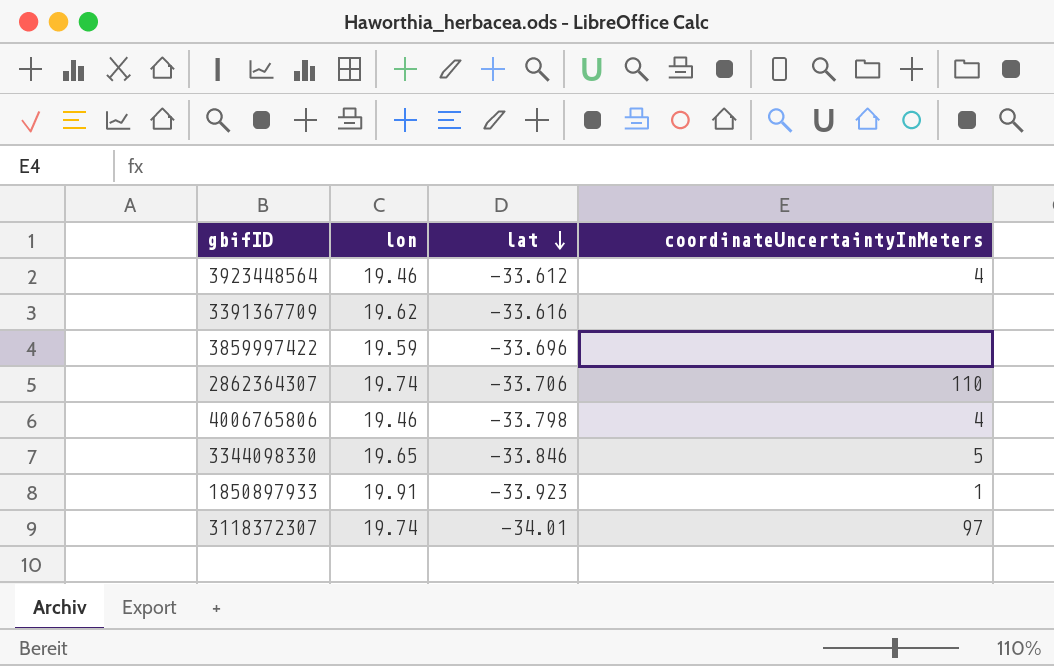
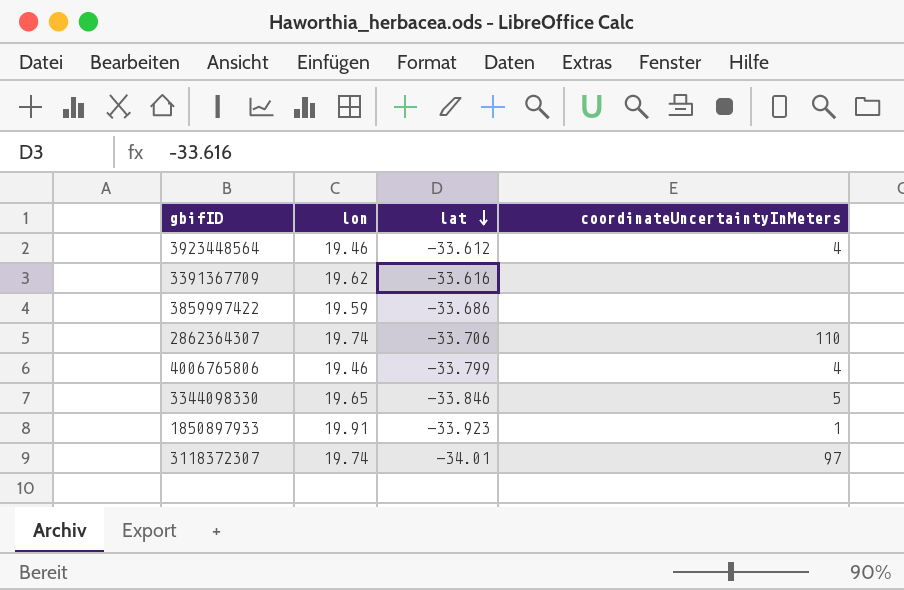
3859997422 | lat: -33.696 -> -33.686
4006765806 | lat: -33.798 -> -33.799

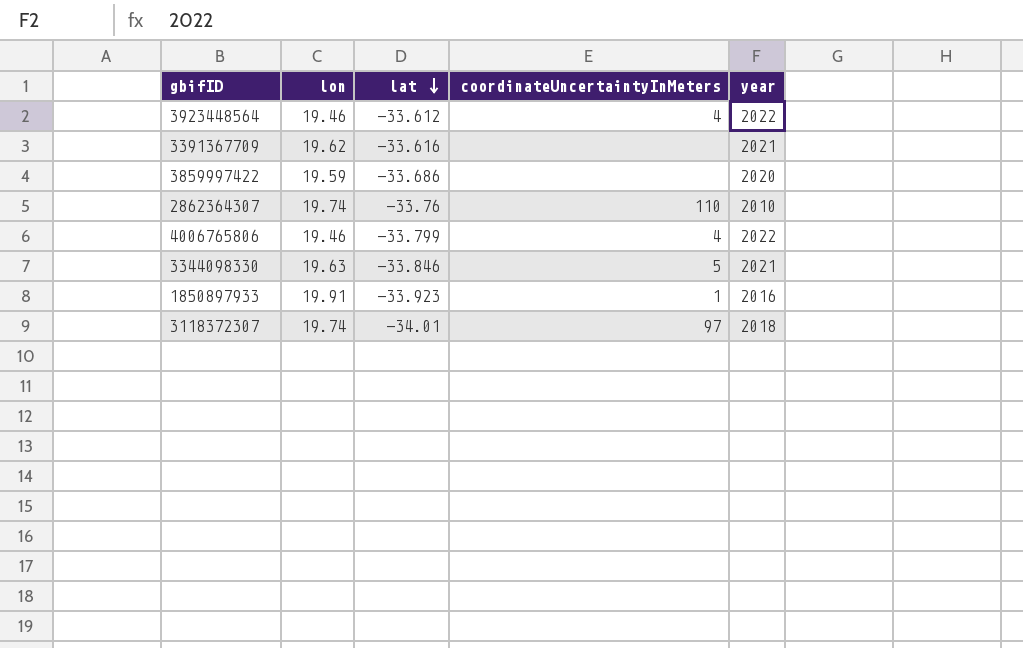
column year | position: none -> 5
2862364307 | lat: -33.706 -> -33.76
3344098330 | lon: 19.65 -> 19.63

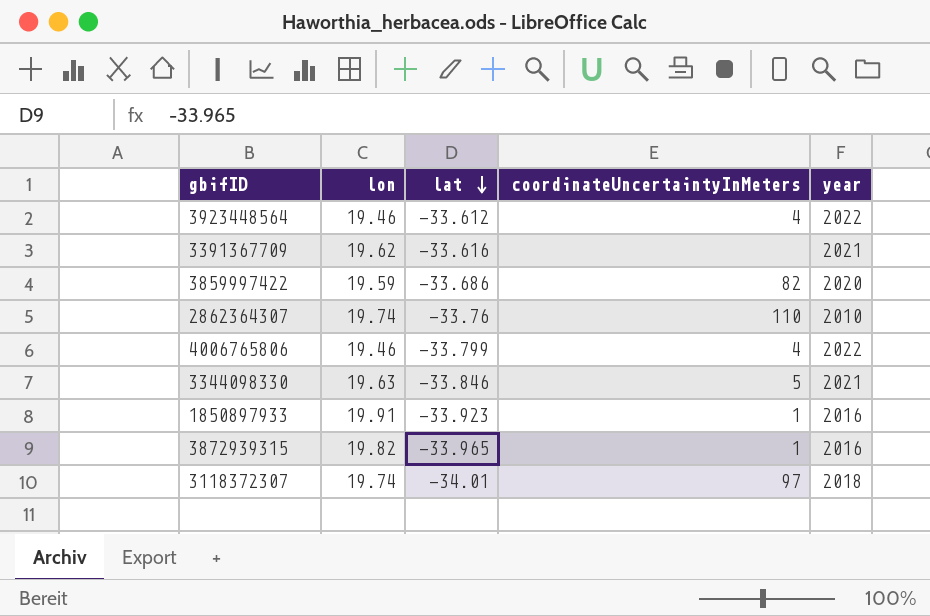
3859997422 | coordinateUncertaintyInMeters: none -> 82
row 3872939315: none -> 19.82 | -33.965 | 1 | 2016

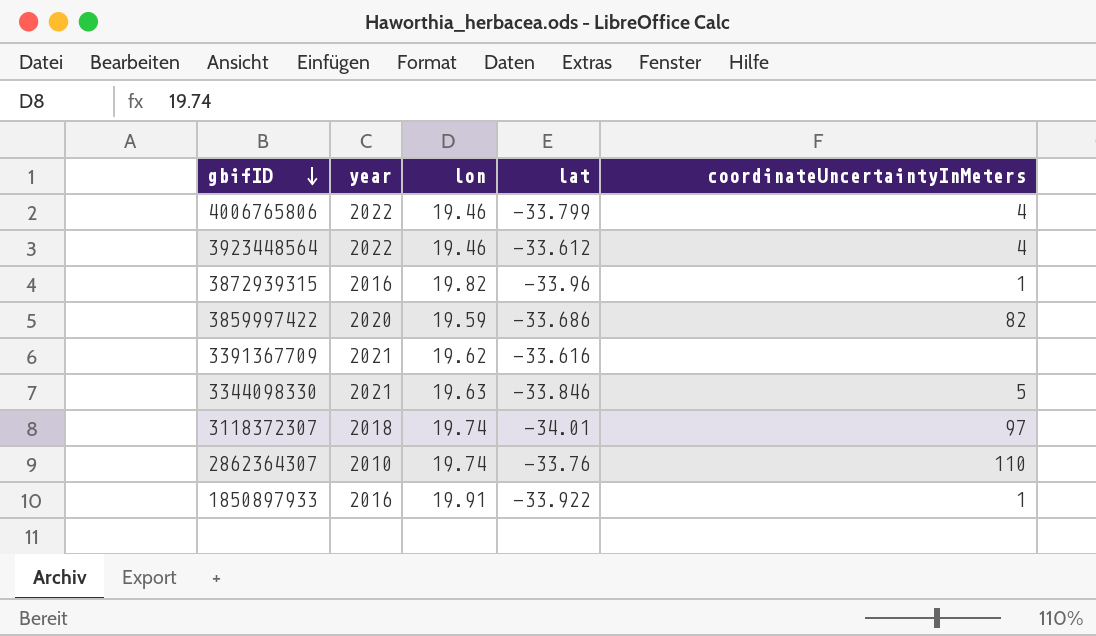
row order: lat descending -> gbifID descending
column year | position: 5 -> 2
3872939315 | lat: -33.965 -> -33.96
1850897933 | lat: -33.923 -> -33.922

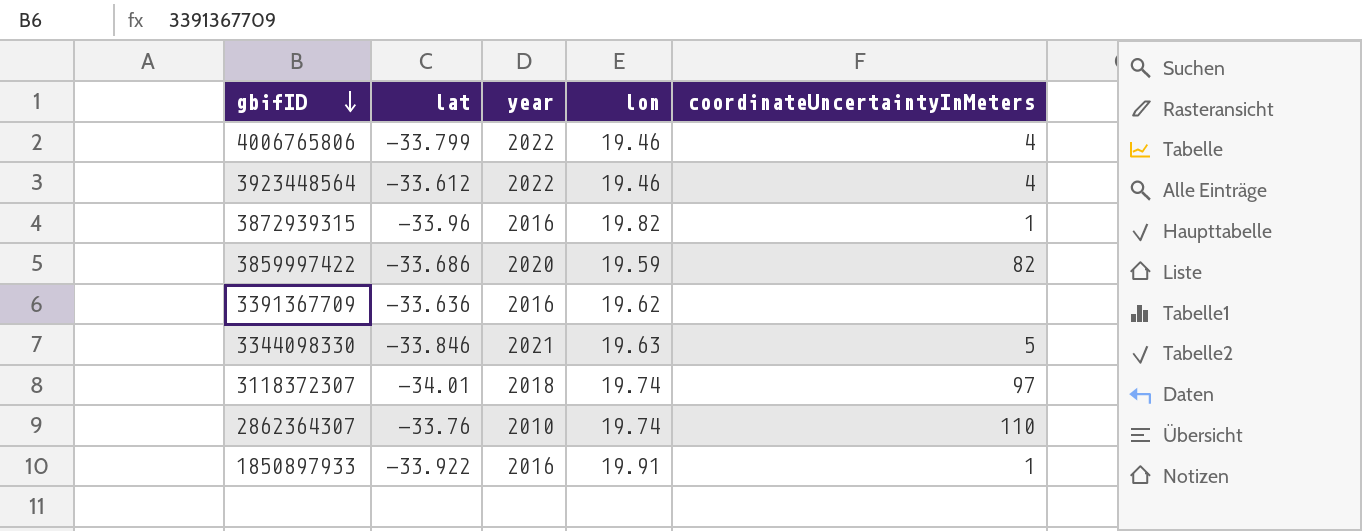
column lat | position: 4 -> 2
3391367709 | lat: -33.616 -> -33.636
3391367709 | year: 2021 -> 2016

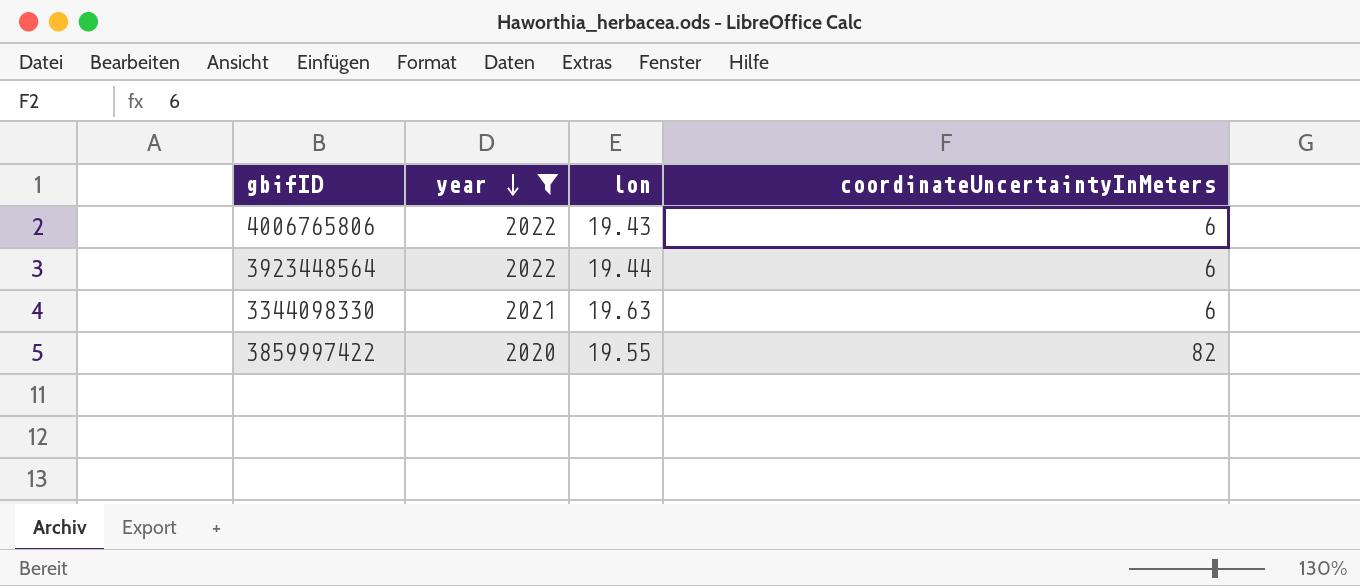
filter: none -> year >= 2020
row order: gbifID descending -> year descending
column lat | position: 2 -> none
4006765806 | lon: 19.46 -> 19.43
4006765806 | coordinateUncertaintyInMeters: 4 -> 6
3923448564 | lon: 19.46 -> 19.44
3923448564 | coordinateUncertaintyInMeters: 4 -> 6
3344098330 | coordinateUncertaintyInMeters: 5 -> 6
3859997422 | lon: 19.59 -> 19.55

